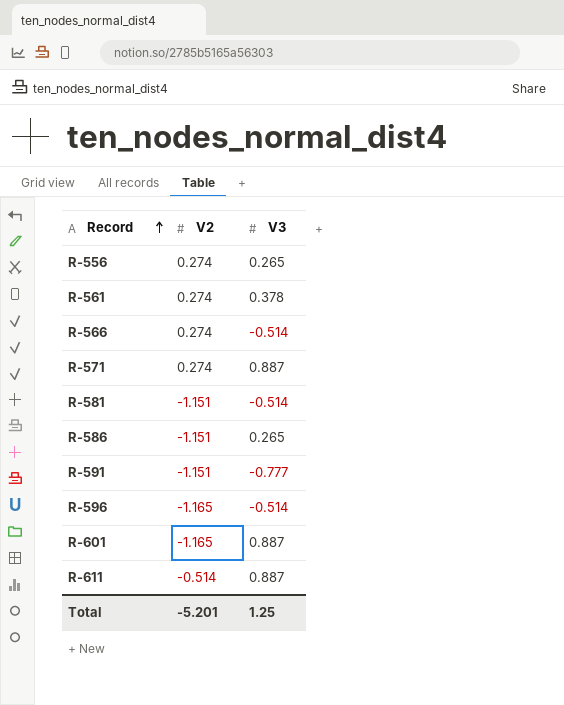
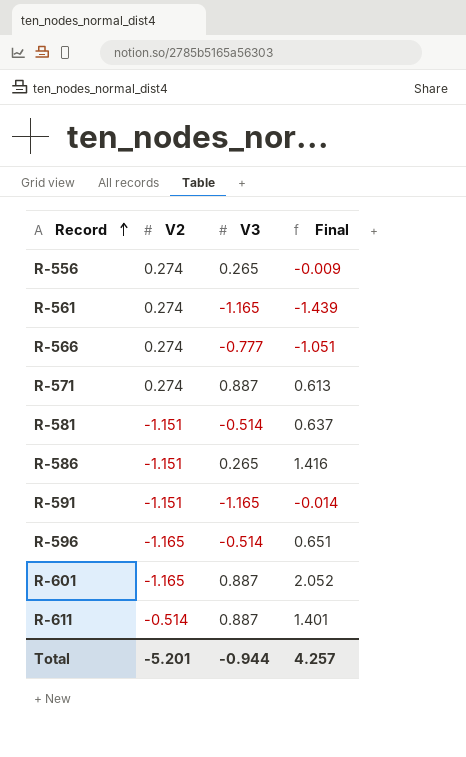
column Final | formula: none -> [V3] - [V2]
R-561 | V3: 0.378 -> -1.165
R-566 | V3: -0.514 -> -0.777
R-591 | V3: -0.777 -> -1.165
Total | V3: 1.25 -> -0.944

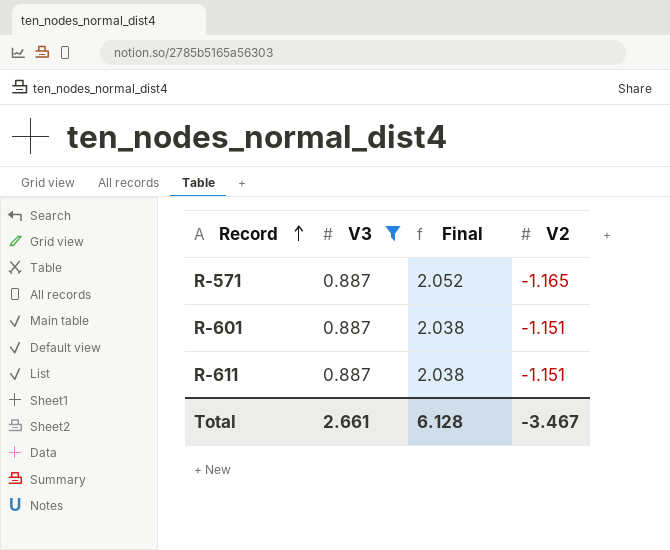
filter: none -> V3 = 0.887
column V2 | position: 2 -> 4
R-571 | Final: 0.613 -> 2.052
R-571 | V2: 0.274 -> -1.165
R-601 | Final: 2.052 -> 2.038
R-601 | V2: -1.165 -> -1.151
R-611 | Final: 1.401 -> 2.038
R-611 | V2: -0.514 -> -1.151
Total | V3: -0.944 -> 2.661
Total | Final: 4.257 -> 6.128
Total | V2: -5.201 -> -3.467

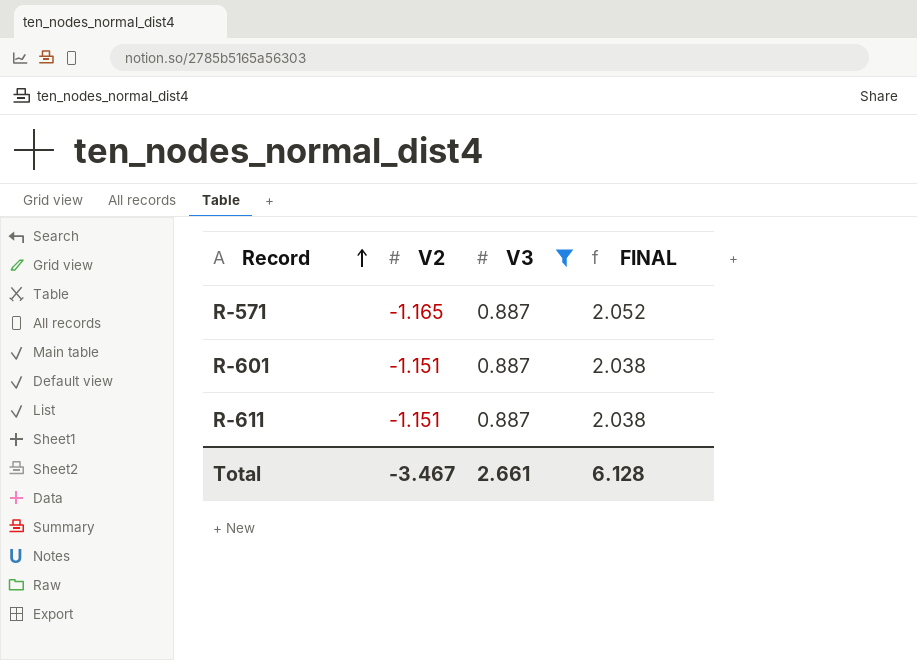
column V2 | position: 4 -> 2
column name: Final -> FINAL

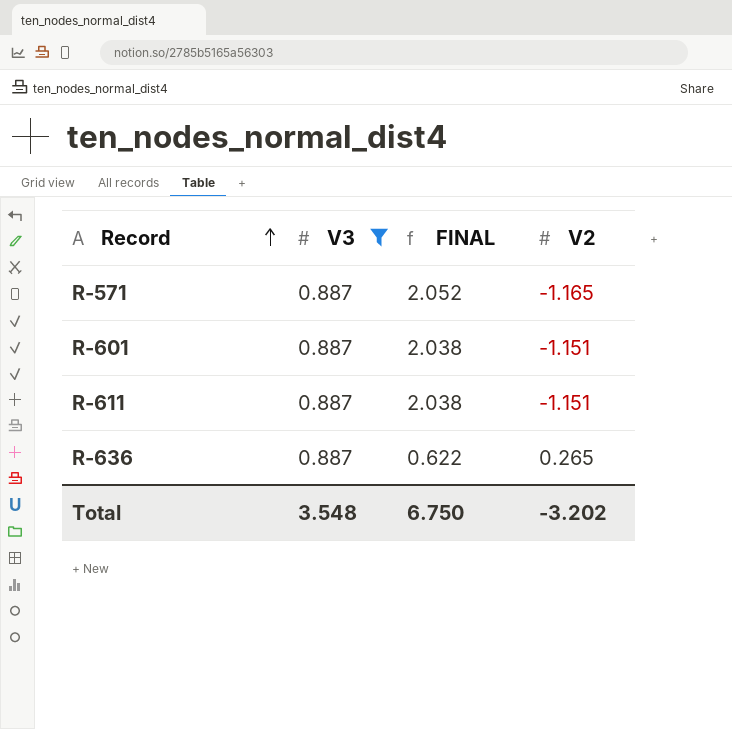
column V2 | position: 2 -> 4
row R-636: none -> 0.887 | 0.622 | 0.265
Total | V3: 2.661 -> 3.548
Total | FINAL: 6.128 -> 6.750
Total | V2: -3.467 -> -3.202

